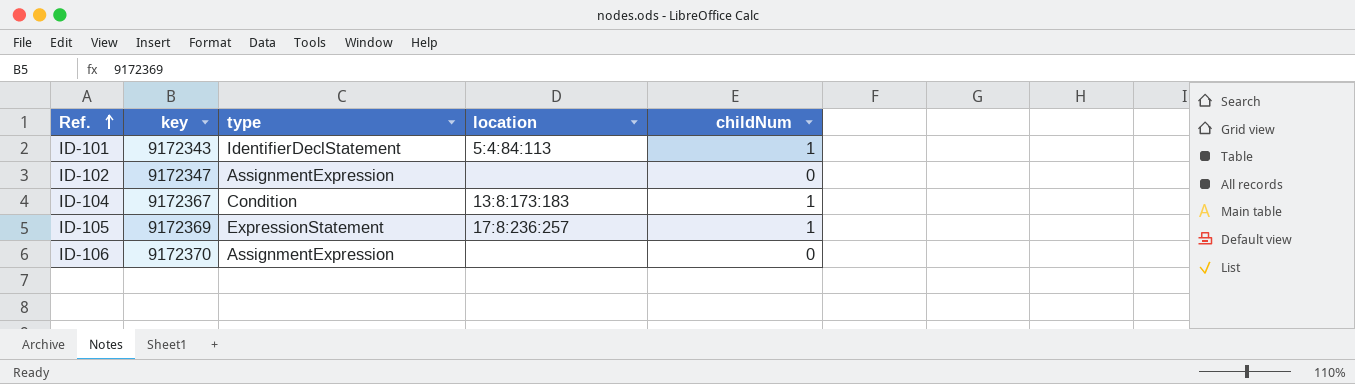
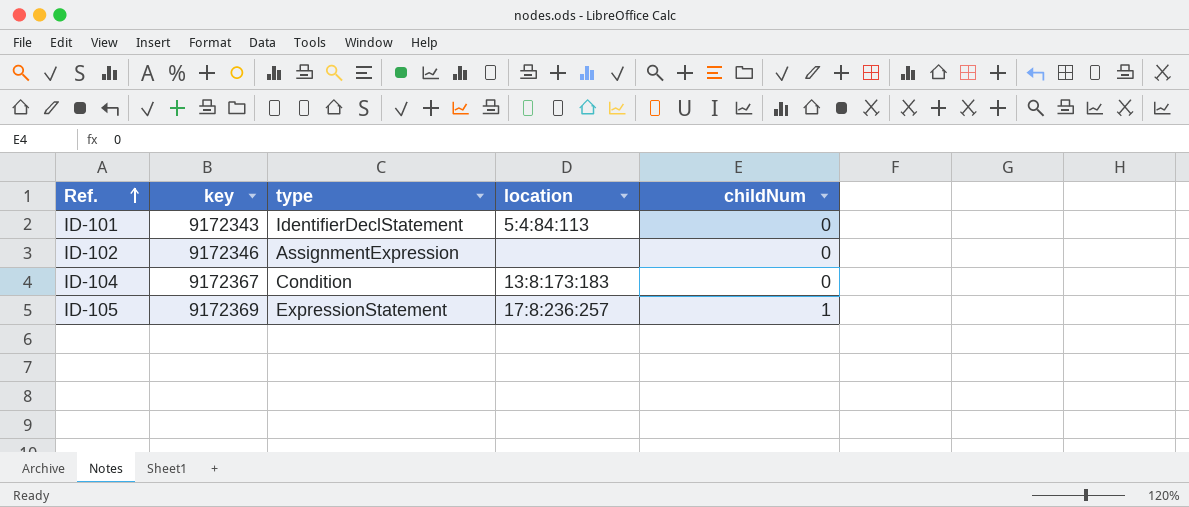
row ID-106: 9172370 | AssignmentExpression | none | 0 -> none
ID-101 | childNum: 1 -> 0
ID-102 | key: 9172347 -> 9172346
ID-104 | childNum: 1 -> 0

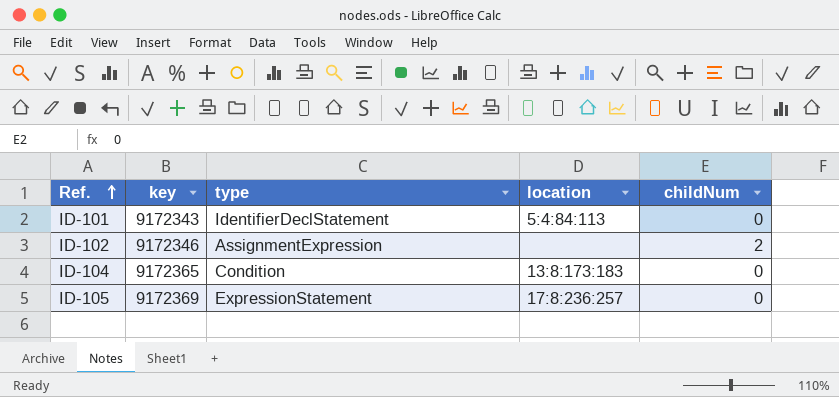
ID-102 | childNum: 0 -> 2
ID-104 | key: 9172367 -> 9172365
ID-105 | childNum: 1 -> 0

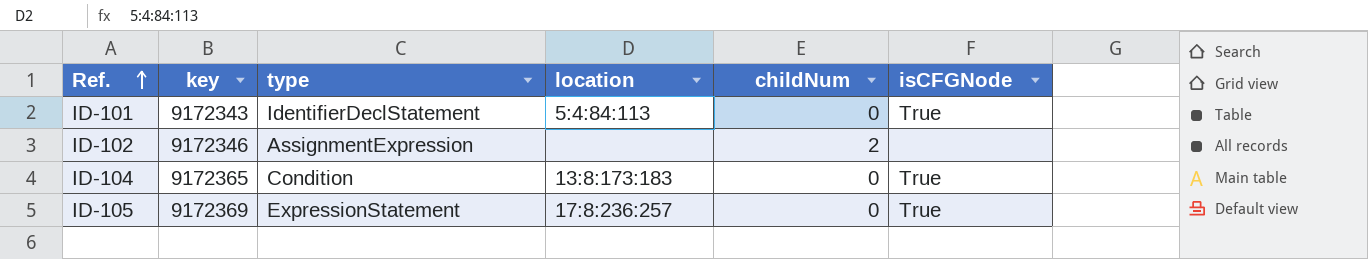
column isCFGNode | position: none -> 6

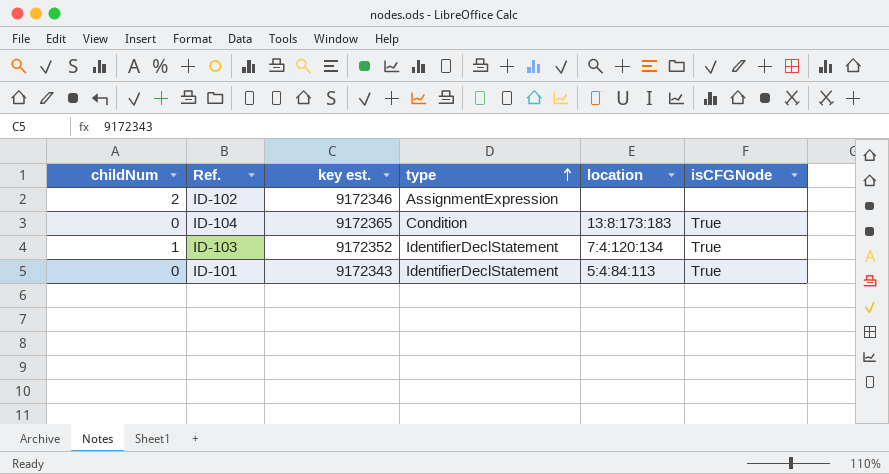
row order: Ref. ascending -> type ascending
column childNum | position: 5 -> 1
column name: key -> key est.
row ID-105: 9172369 | ExpressionStatement | 17:8:236:257 | 0 | True -> none
row ID-103: none -> 1 | 9172352 | IdentifierDeclStatement | 7:4:120:134 | True

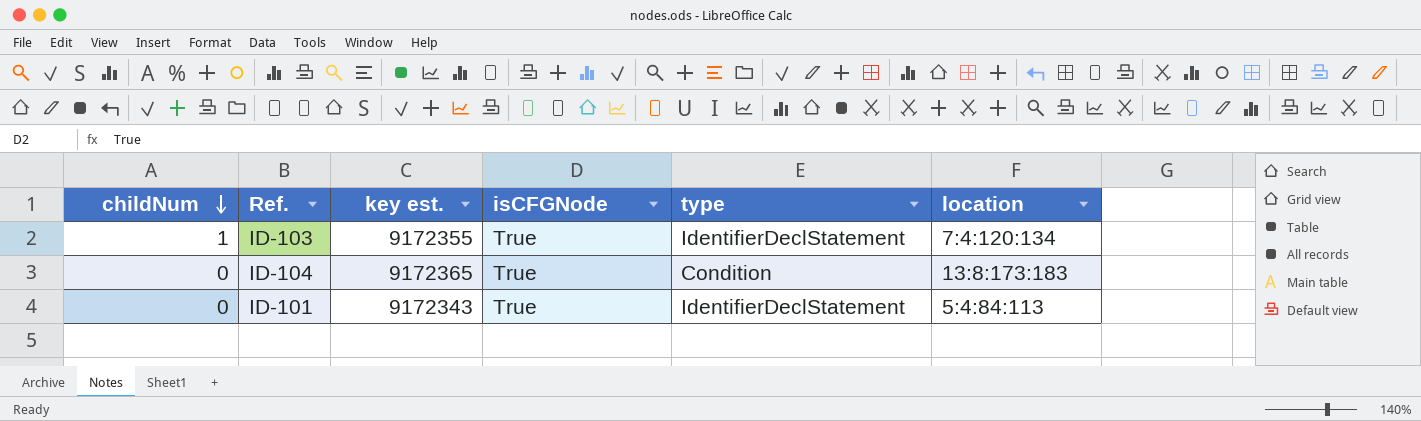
row order: type ascending -> childNum descending
column isCFGNode | position: 6 -> 4
row ID-102: 2 | 9172346 | AssignmentExpression | none | none -> none
ID-103 | key est.: 9172352 -> 9172355

